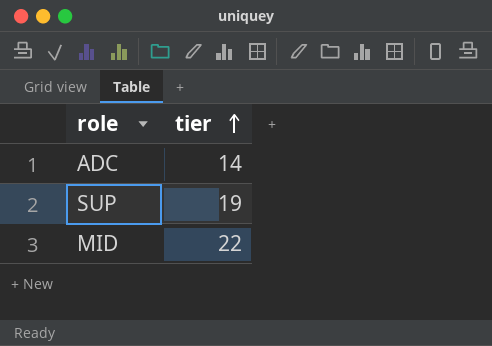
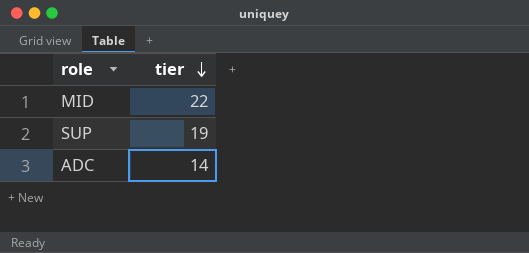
row order: tier ascending -> tier descending

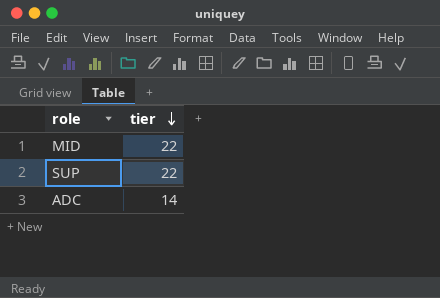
SUP | tier: 19 -> 22

